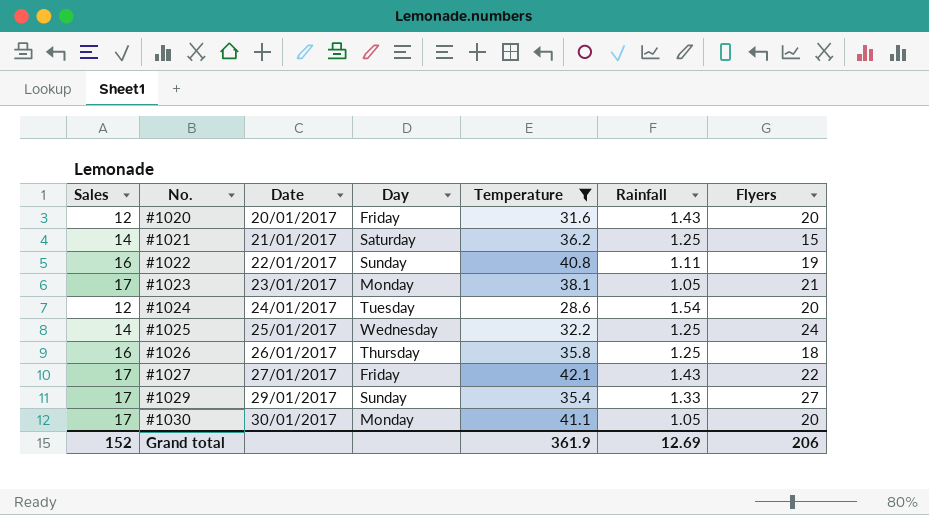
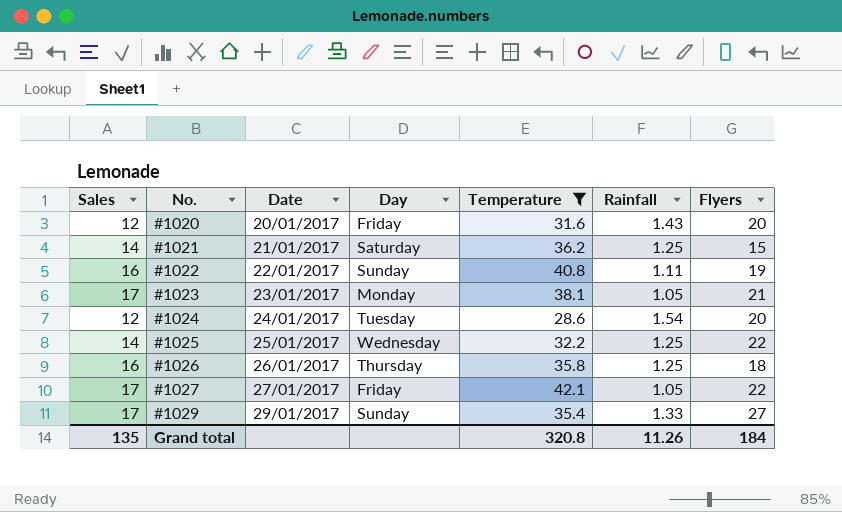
row #1030: 17 | 30/01/2017 | Monday | 41.1 | 1.05 | 20 -> none
#1025 | Flyers: 24 -> 22
#1027 | Rainfall: 1.43 -> 1.05
Grand total | Sales: 152 -> 135
Grand total | Temperature: 361.9 -> 320.8
Grand total | Rainfall: 12.69 -> 11.26
Grand total | Flyers: 206 -> 184

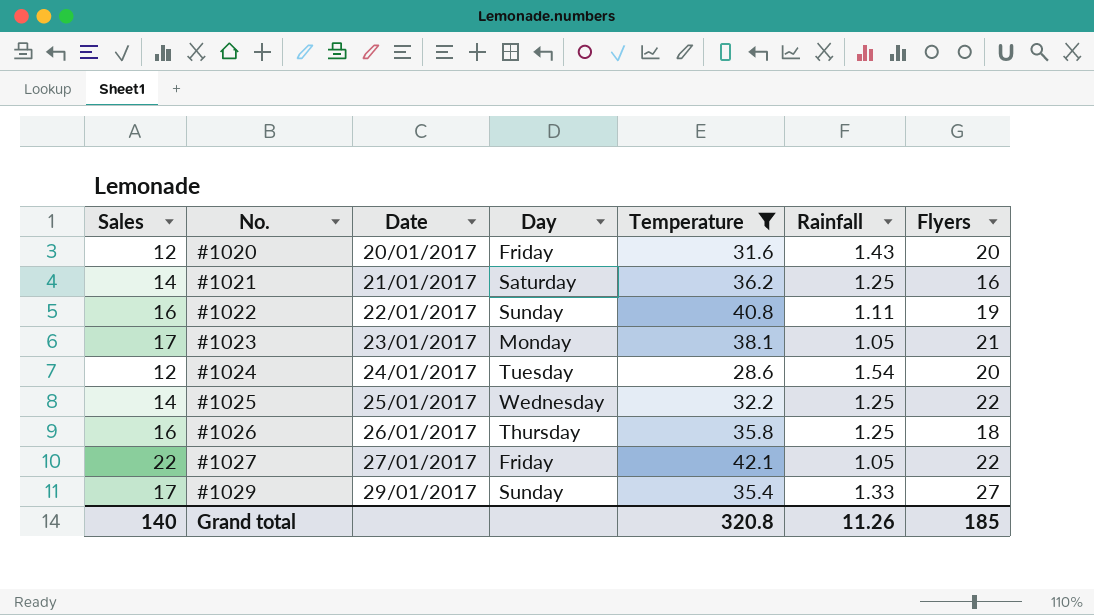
#1021 | Flyers: 15 -> 16
#1027 | Sales: 17 -> 22
Grand total | Sales: 135 -> 140
Grand total | Flyers: 184 -> 185

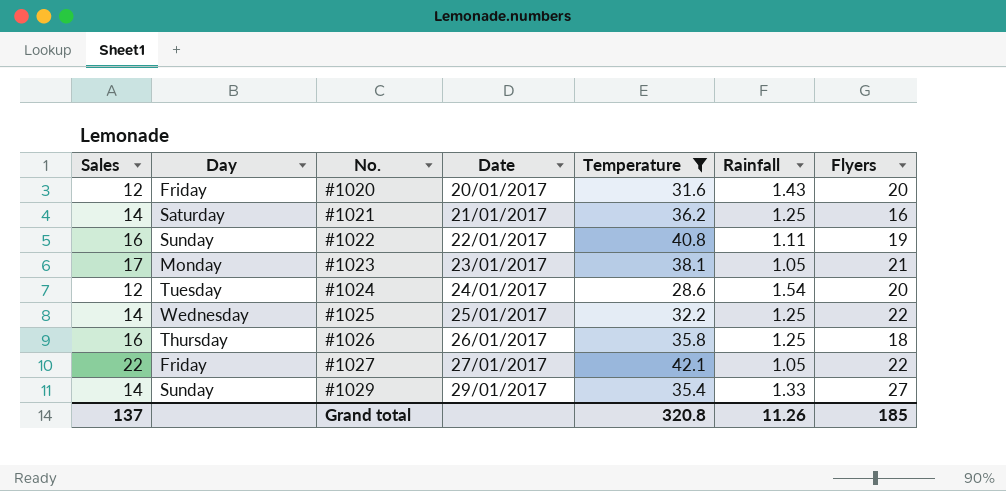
column Day | position: 4 -> 2
#1029 | Sales: 17 -> 14
Grand total | Sales: 140 -> 137

